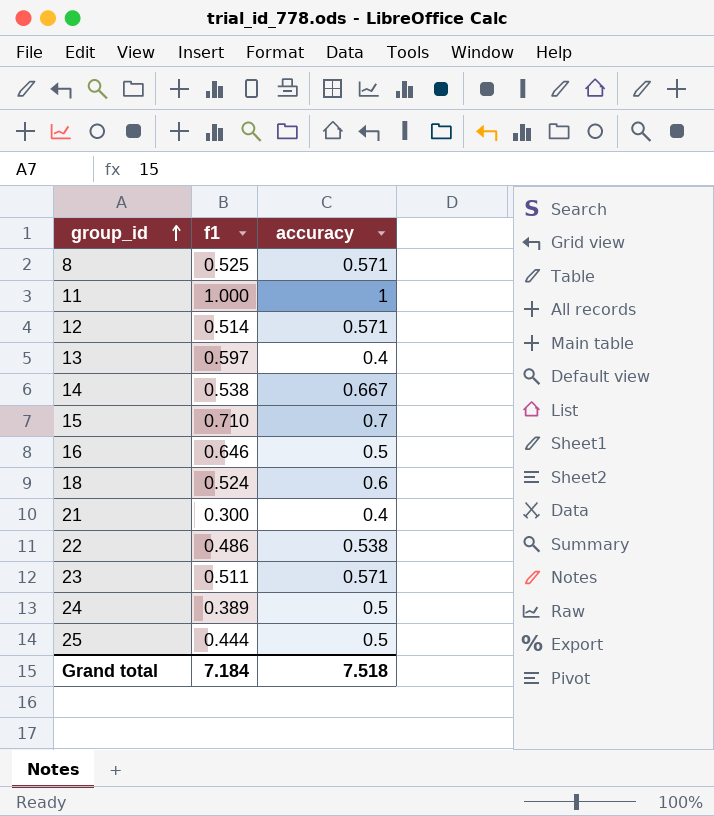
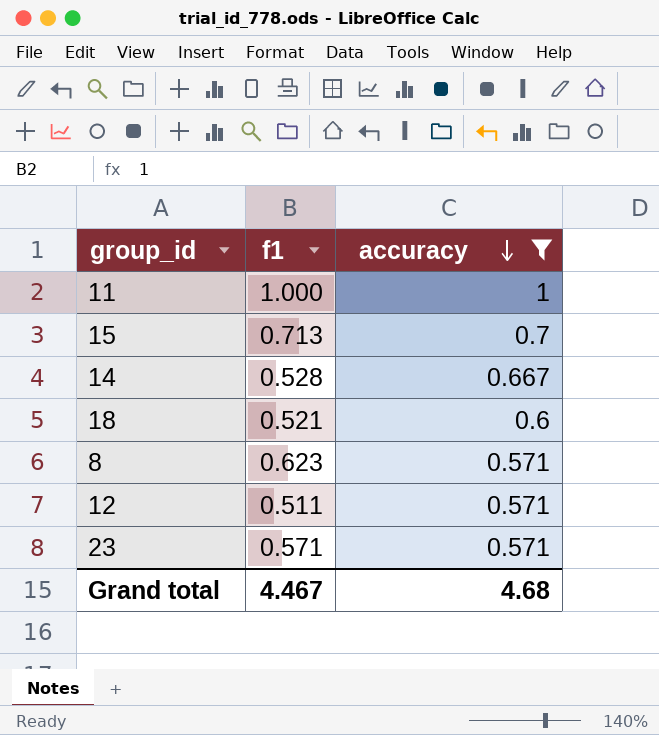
filter: none -> accuracy >= 0.571
row order: group_id ascending -> accuracy descending
15 | f1: 0.710 -> 0.713
14 | f1: 0.538 -> 0.528
18 | f1: 0.524 -> 0.521
8 | f1: 0.525 -> 0.623
12 | f1: 0.514 -> 0.511
23 | f1: 0.511 -> 0.571
Grand total | f1: 7.184 -> 4.467
Grand total | accuracy: 7.518 -> 4.68

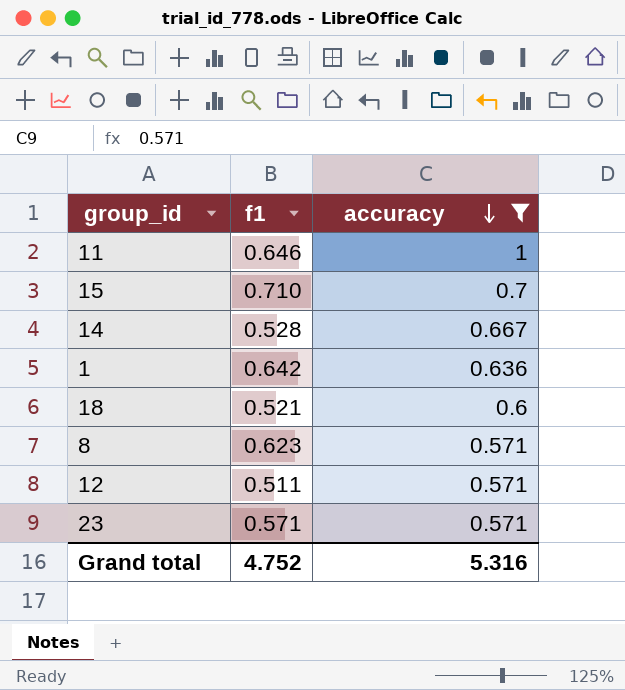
11 | f1: 1.000 -> 0.646
15 | f1: 0.713 -> 0.710
row 1: none -> 0.642 | 0.636
Grand total | f1: 4.467 -> 4.752
Grand total | accuracy: 4.68 -> 5.316

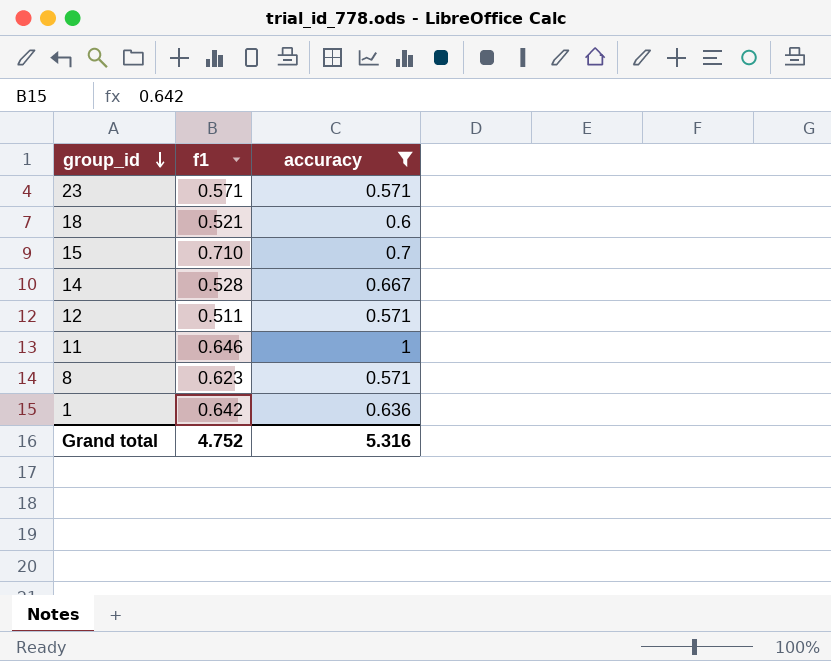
row order: accuracy descending -> group_id descending

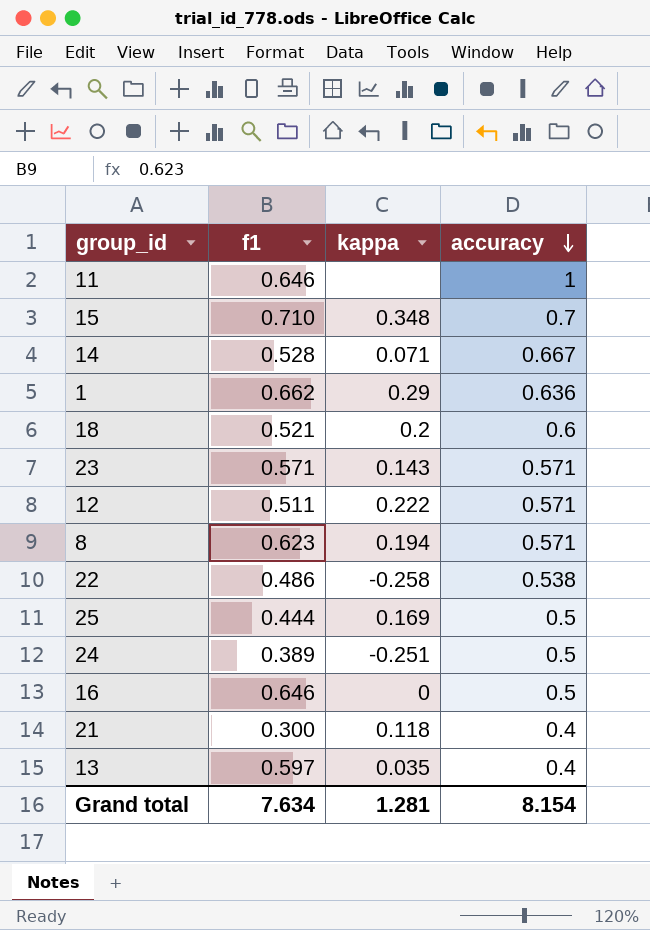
filter: accuracy >= 0.571 -> none
row order: group_id descending -> accuracy descending
column kappa | position: none -> 3
1 | f1: 0.642 -> 0.662
Grand total | f1: 4.752 -> 7.634
Grand total | accuracy: 5.316 -> 8.154

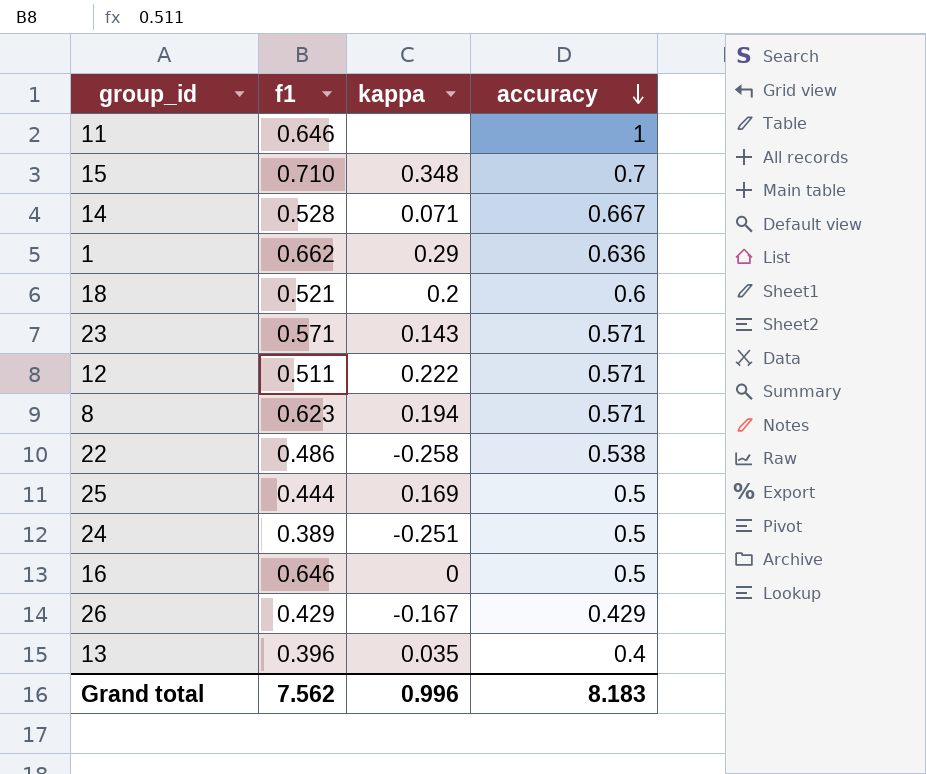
row 21: 0.300 | 0.118 | 0.4 -> none
row 26: none -> 0.429 | -0.167 | 0.429
13 | f1: 0.597 -> 0.396
Grand total | f1: 7.634 -> 7.562
Grand total | kappa: 1.281 -> 0.996
Grand total | accuracy: 8.154 -> 8.183

